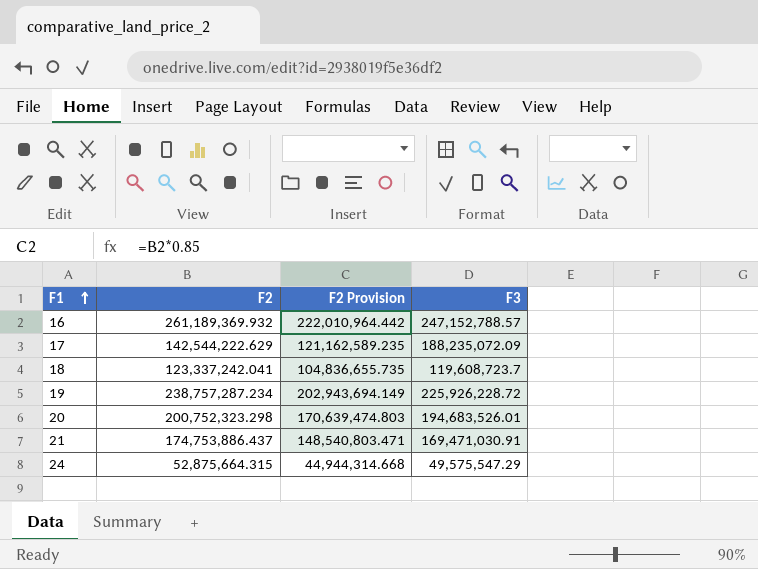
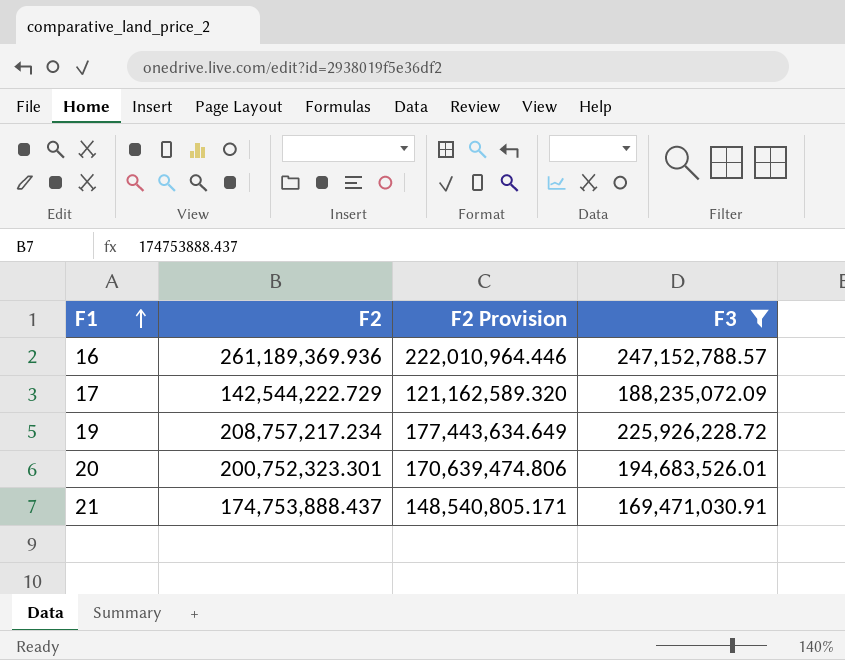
filter: none -> F3 >= 169,471,030.91
16 | F2: 261,189,369.932 -> 261,189,369.936
16 | F2 Provision: 222,010,964.442 -> 222,010,964.446
17 | F2: 142,544,222.629 -> 142,544,222.729
17 | F2 Provision: 121,162,589.235 -> 121,162,589.320
19 | F2: 238,757,287.234 -> 208,757,217.234
19 | F2 Provision: 202,943,694.149 -> 177,443,634.649
20 | F2: 200,752,323.298 -> 200,752,323.301
20 | F2 Provision: 170,639,474.803 -> 170,639,474.806
21 | F2: 174,753,886.437 -> 174,753,888.437
21 | F2 Provision: 148,540,803.471 -> 148,540,805.171

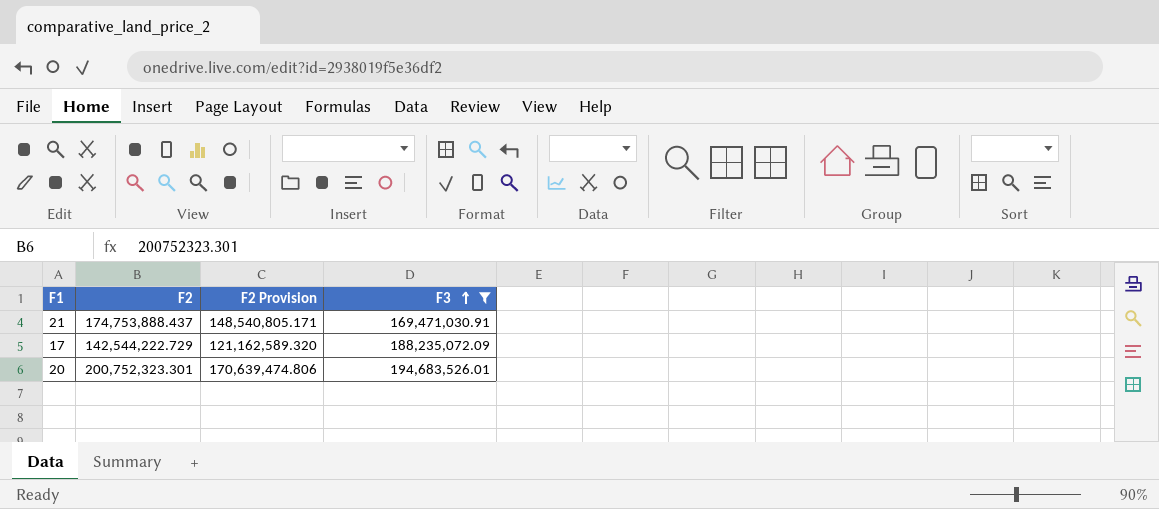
row order: F1 ascending -> F3 ascending
row 16: 261,189,369.936 | 222,010,964.446 | 247,152,788.57 -> none
row 19: 208,757,217.234 | 177,443,634.649 | 225,926,228.72 -> none

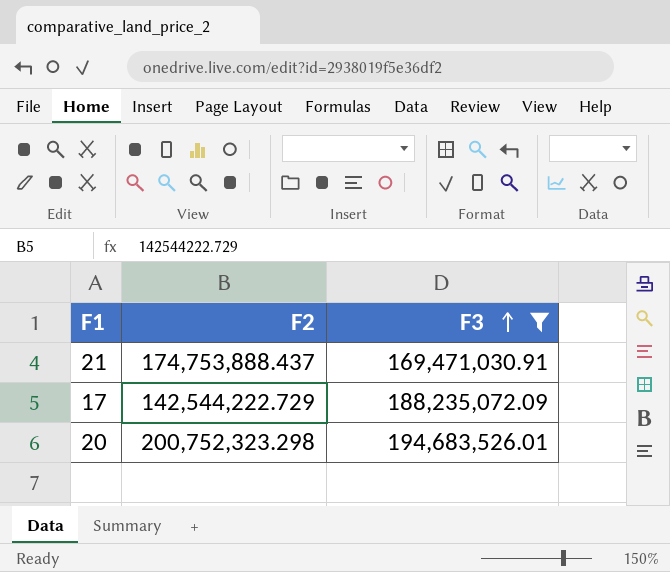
column F2 Provision | formula: [F2] * 0.85 -> none
20 | F2: 200,752,323.301 -> 200,752,323.298

